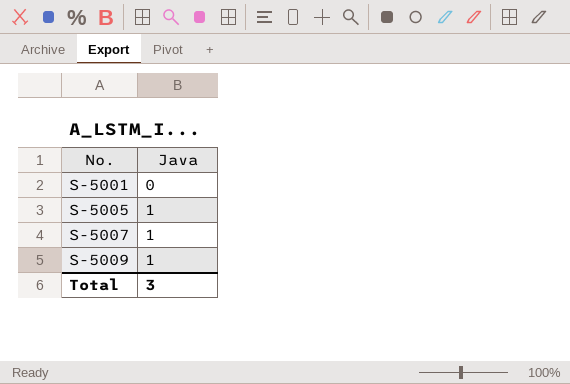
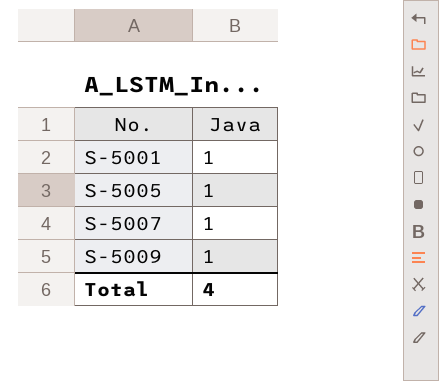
S-5001 | Java: 0 -> 1
Total | Java: 3 -> 4

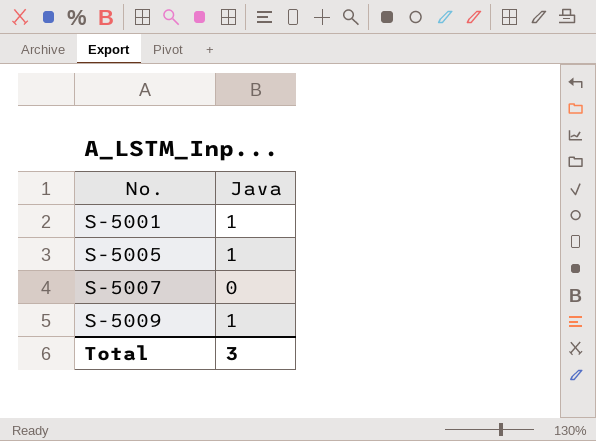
S-5007 | Java: 1 -> 0
Total | Java: 4 -> 3

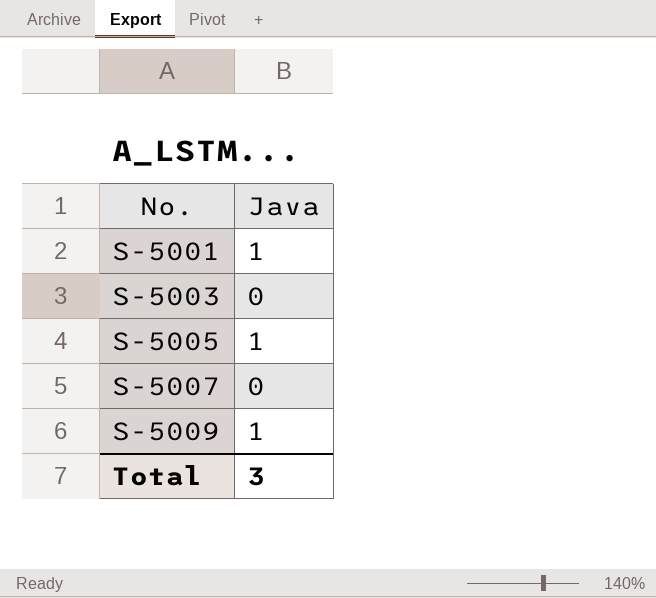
row S-5003: none -> 0

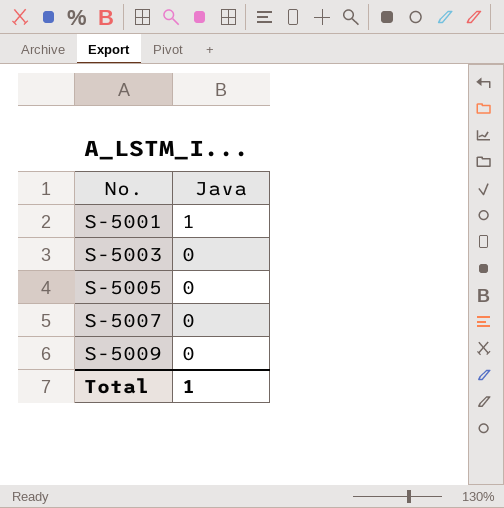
S-5005 | Java: 1 -> 0
S-5009 | Java: 1 -> 0
Total | Java: 3 -> 1

